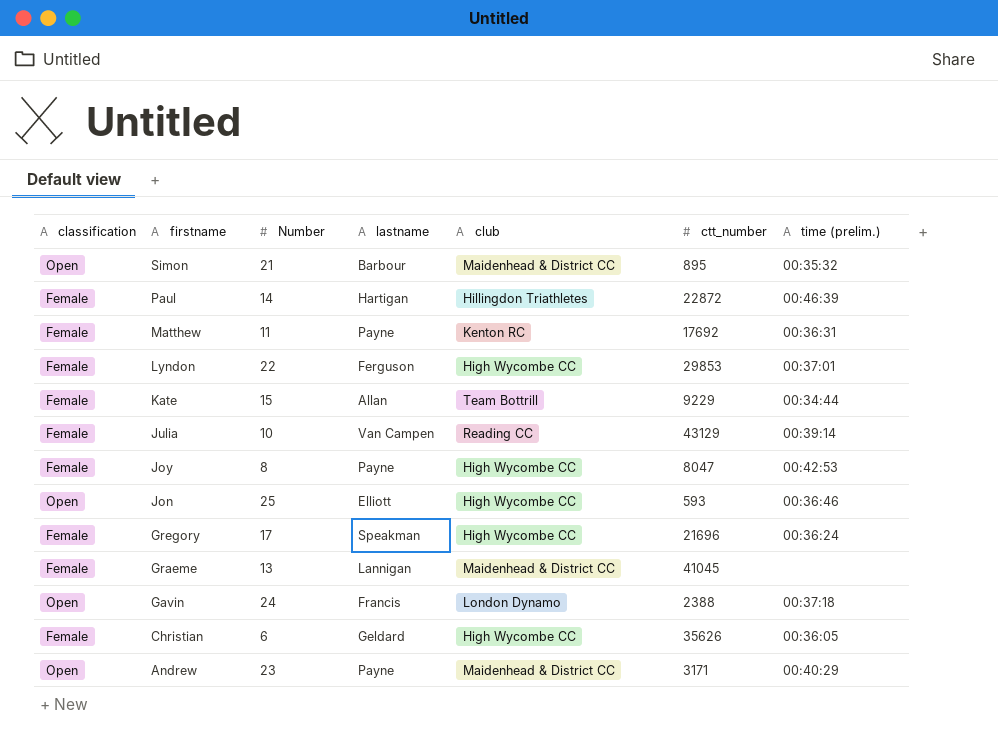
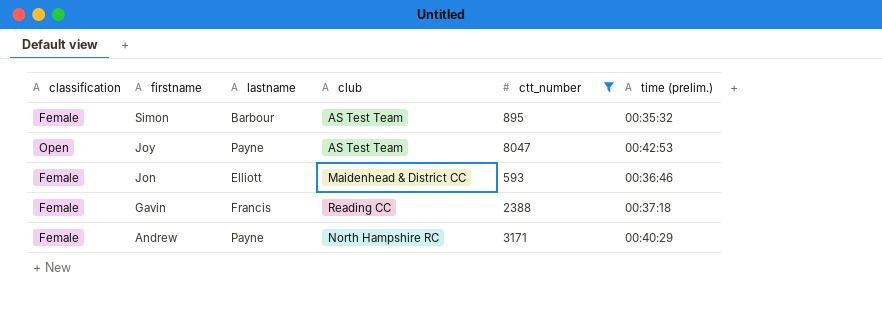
filter: none -> ctt_number <= 8047
column Number | position: 3 -> none
Simon | classification: Open -> Female
Simon | club: Maidenhead & District CC -> AS Test Team
Joy | classification: Female -> Open
Joy | club: High Wycombe CC -> AS Test Team
Jon | classification: Open -> Female
Jon | club: High Wycombe CC -> Maidenhead & District CC
Gavin | classification: Open -> Female
Gavin | club: London Dynamo -> Reading CC
Andrew | classification: Open -> Female
Andrew | club: Maidenhead & District CC -> North Hampshire RC

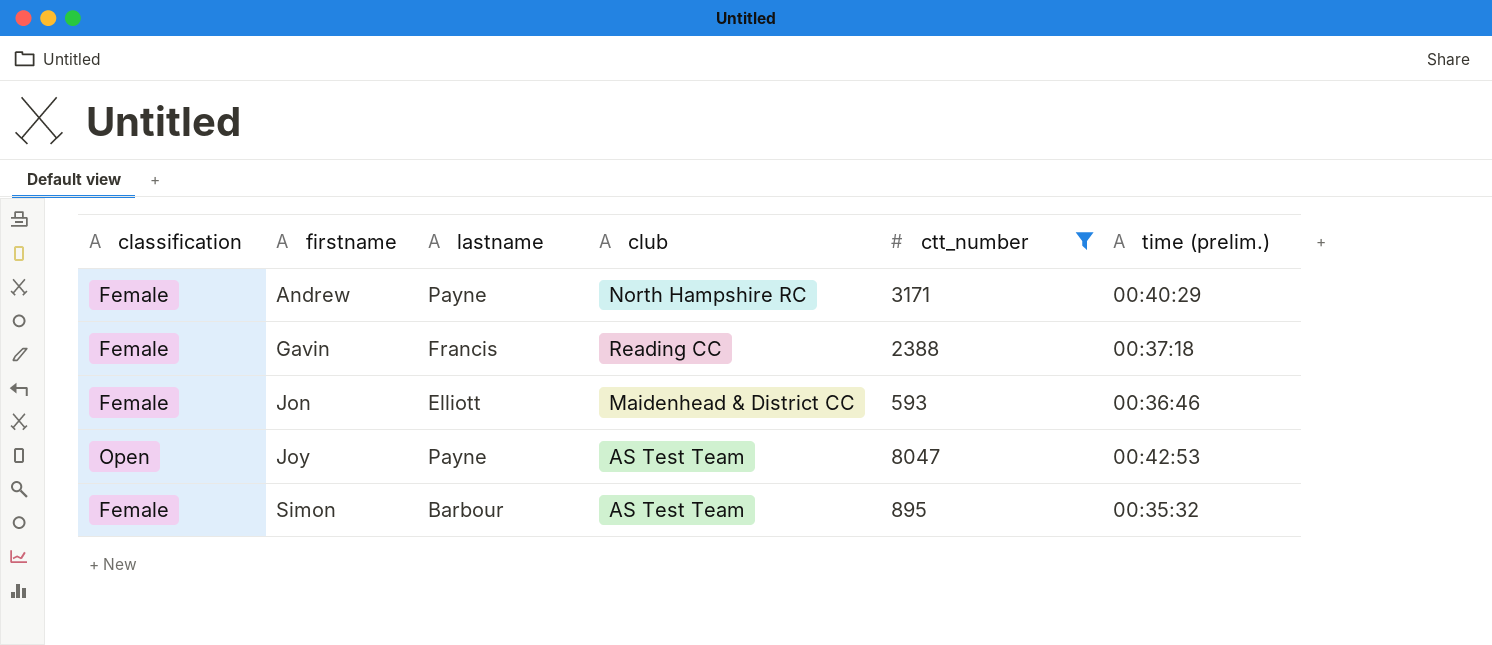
row order: firstname descending -> firstname ascending

